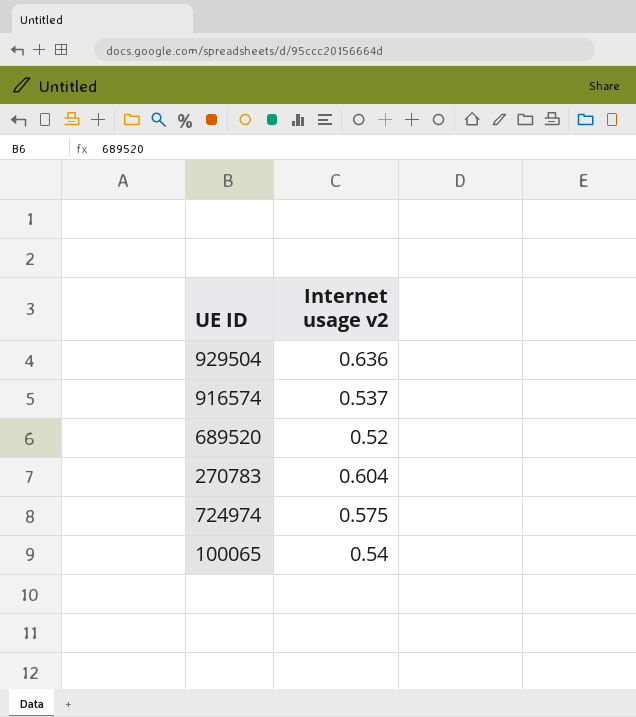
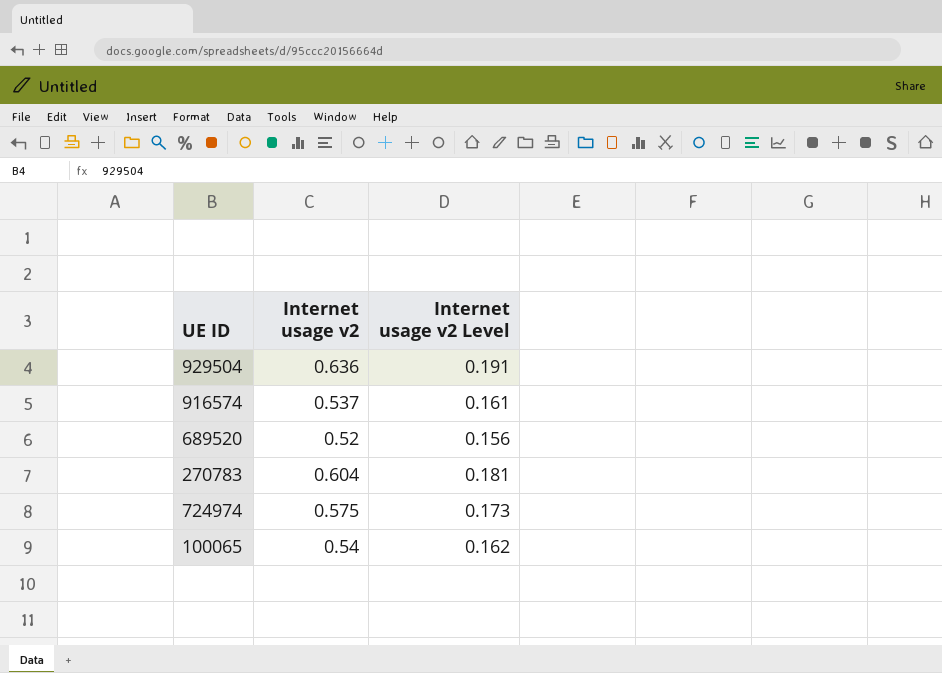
column Internet usage v2 Level | formula: none -> [Internet usage v2] * 0.3

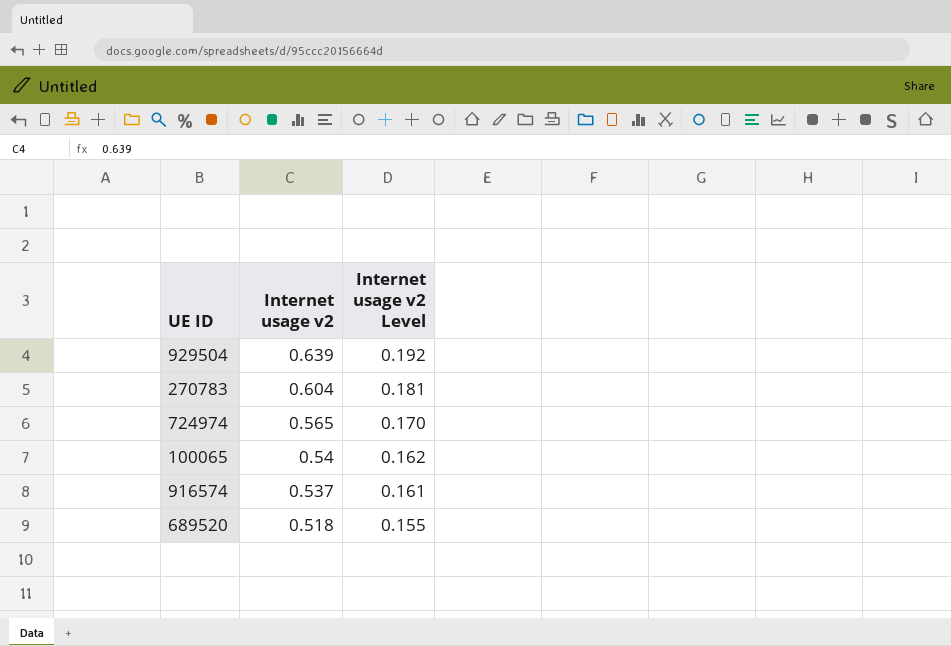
row order: none -> Internet usage v2 descending
929504 | Internet usage v2: 0.636 -> 0.639
929504 | Internet usage v2 Level: 0.191 -> 0.192
724974 | Internet usage v2: 0.575 -> 0.565
724974 | Internet usage v2 Level: 0.173 -> 0.170
689520 | Internet usage v2: 0.52 -> 0.518
689520 | Internet usage v2 Level: 0.156 -> 0.155

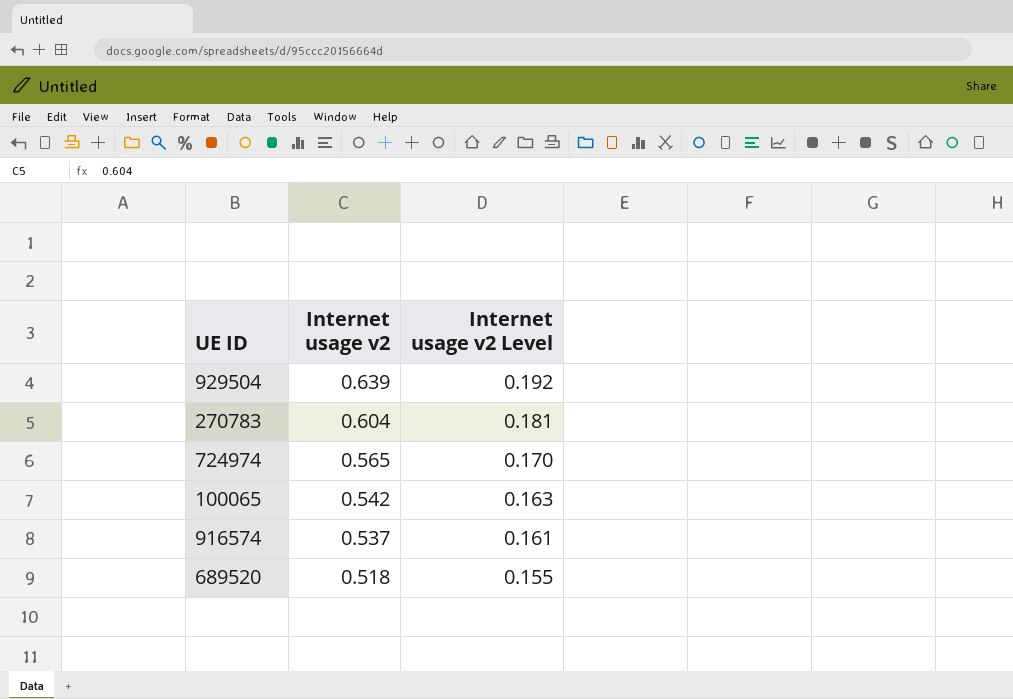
100065 | Internet usage v2: 0.54 -> 0.542
100065 | Internet usage v2 Level: 0.162 -> 0.163

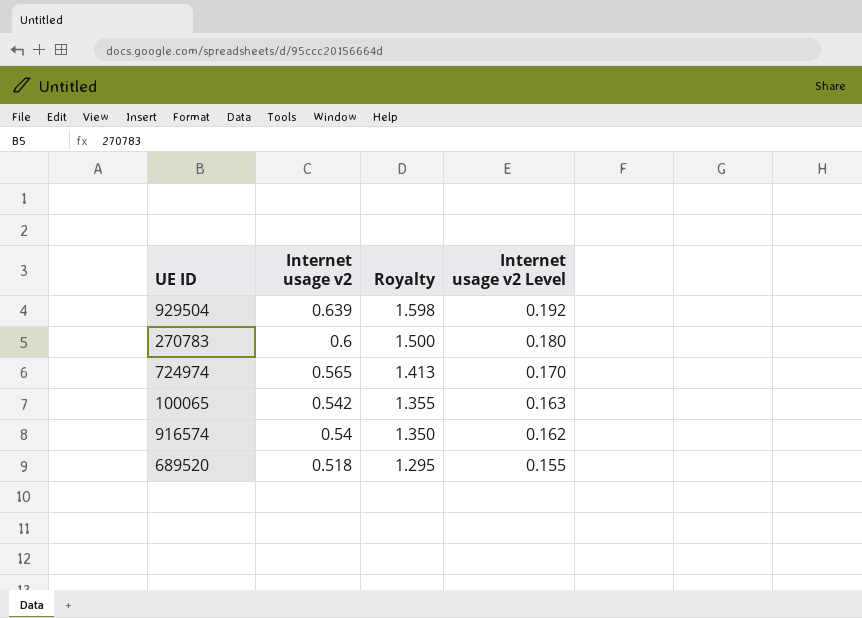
column Royalty | formula: none -> [Internet usage v2] * 2.5
270783 | Internet usage v2: 0.604 -> 0.6
270783 | Internet usage v2 Level: 0.181 -> 0.180
916574 | Internet usage v2: 0.537 -> 0.54
916574 | Internet usage v2 Level: 0.161 -> 0.162

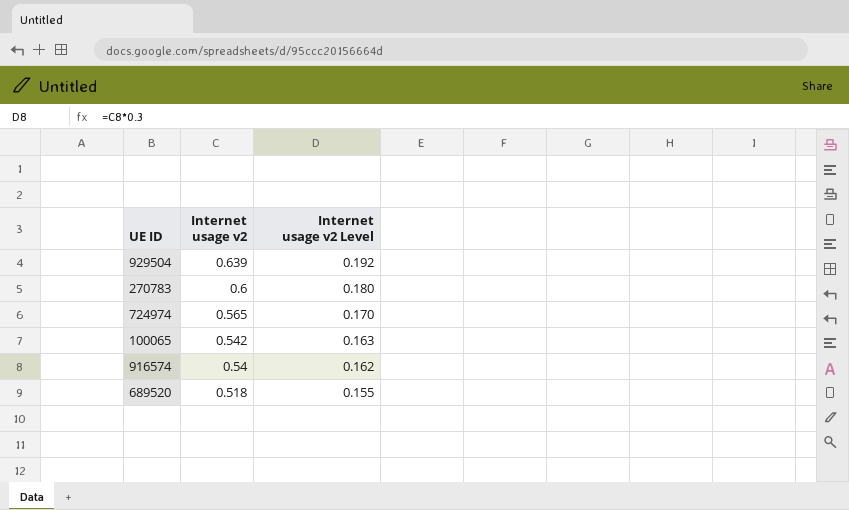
column Royalty | formula: [Internet usage v2] * 2.5 -> none

